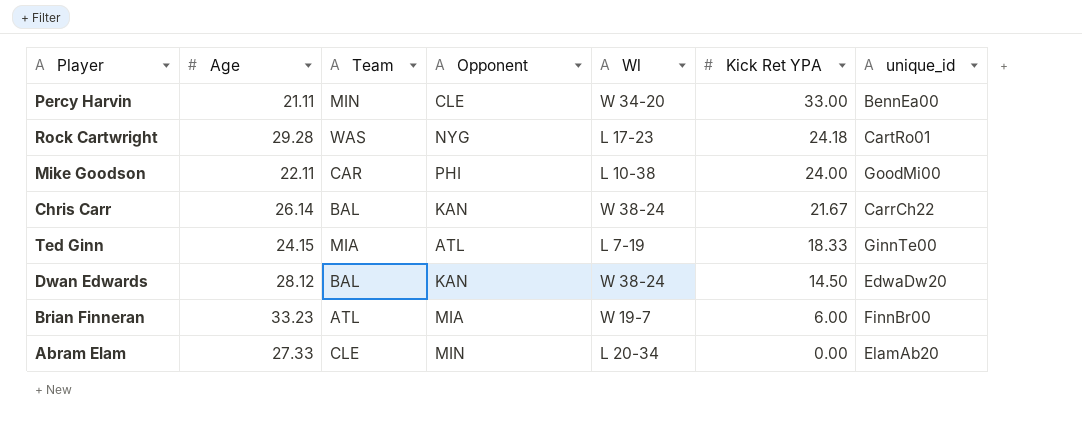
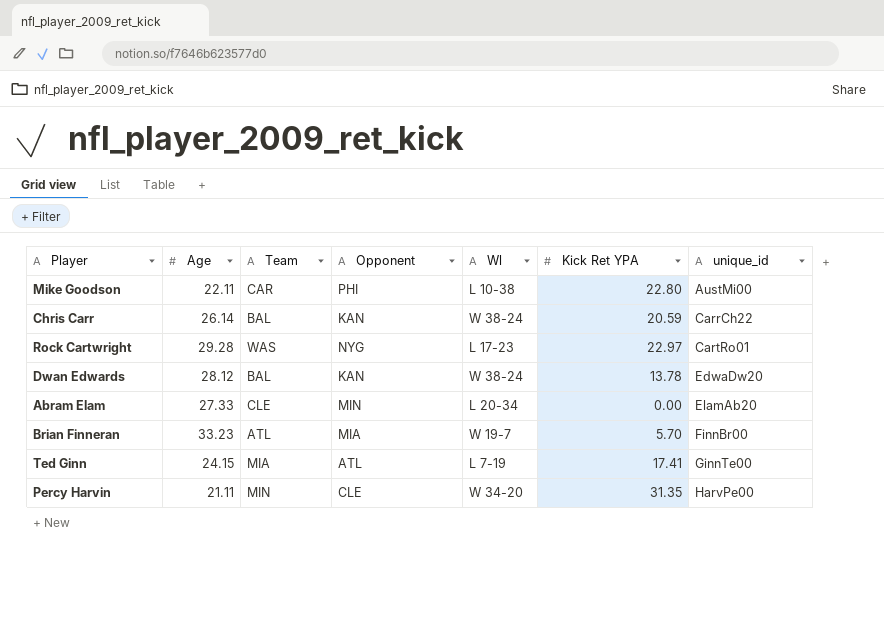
row order: Kick Ret YPA descending -> unique_id ascending
Mike Goodson | Kick Ret YPA: 24.00 -> 22.80
Mike Goodson | unique_id: GoodMi00 -> AustMi00
Chris Carr | Kick Ret YPA: 21.67 -> 20.59
Rock Cartwright | Kick Ret YPA: 24.18 -> 22.97
Dwan Edwards | Kick Ret YPA: 14.50 -> 13.78
Brian Finneran | Kick Ret YPA: 6.00 -> 5.70
Ted Ginn | Kick Ret YPA: 18.33 -> 17.41
Percy Harvin | Kick Ret YPA: 33.00 -> 31.35
Percy Harvin | unique_id: BennEa00 -> HarvPe00

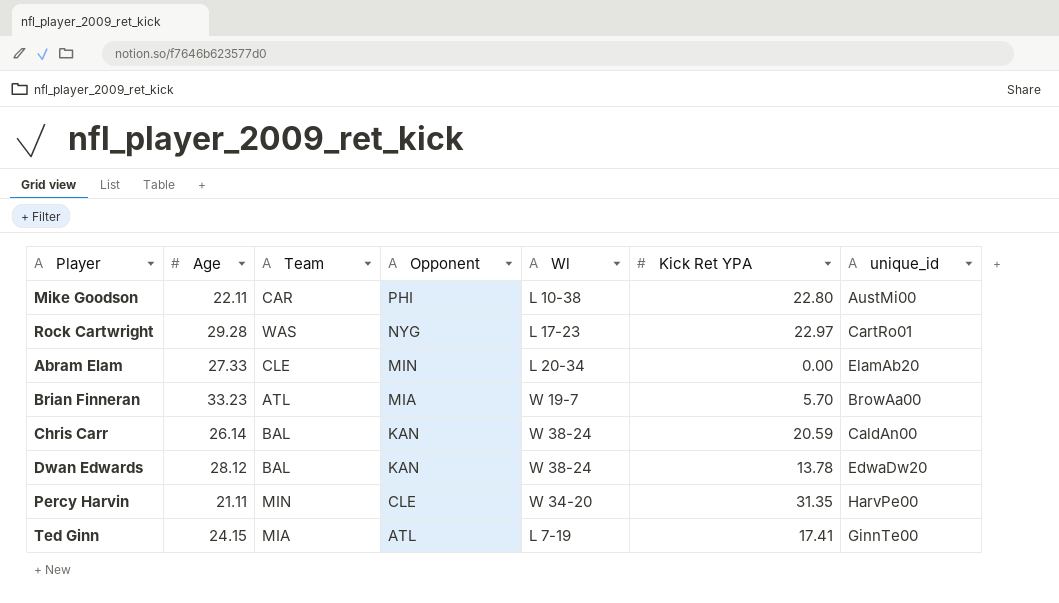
row order: unique_id ascending -> Opponent descending
Brian Finneran | unique_id: FinnBr00 -> BrowAa00
Chris Carr | unique_id: CarrCh22 -> CaldAn00

